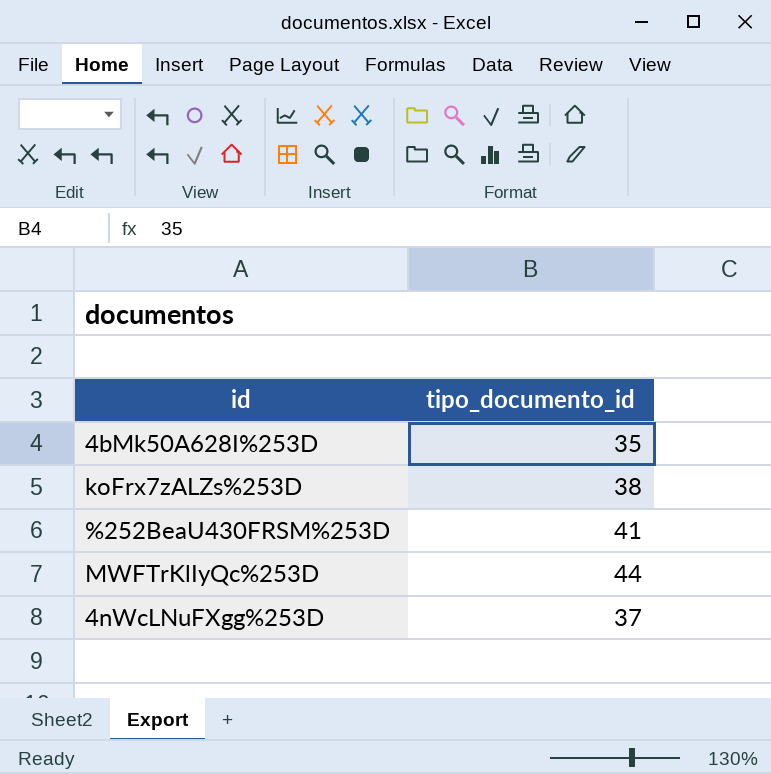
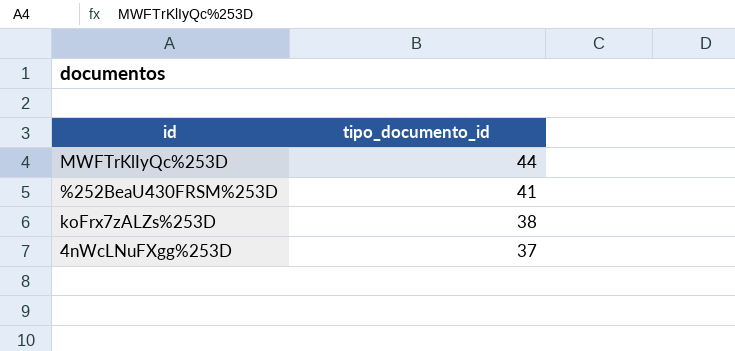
row order: none -> tipo_documento_id descending
row 4bMk50A628I%253D: 35 -> none

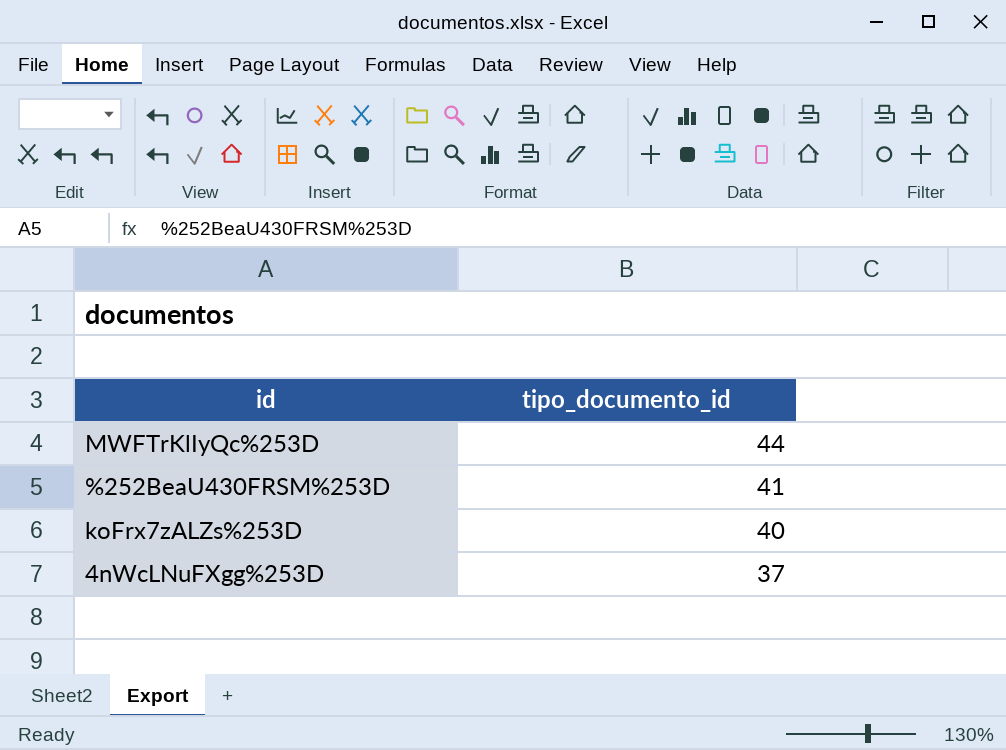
koFrx7zALZs%253D | tipo_documento_id: 38 -> 40

